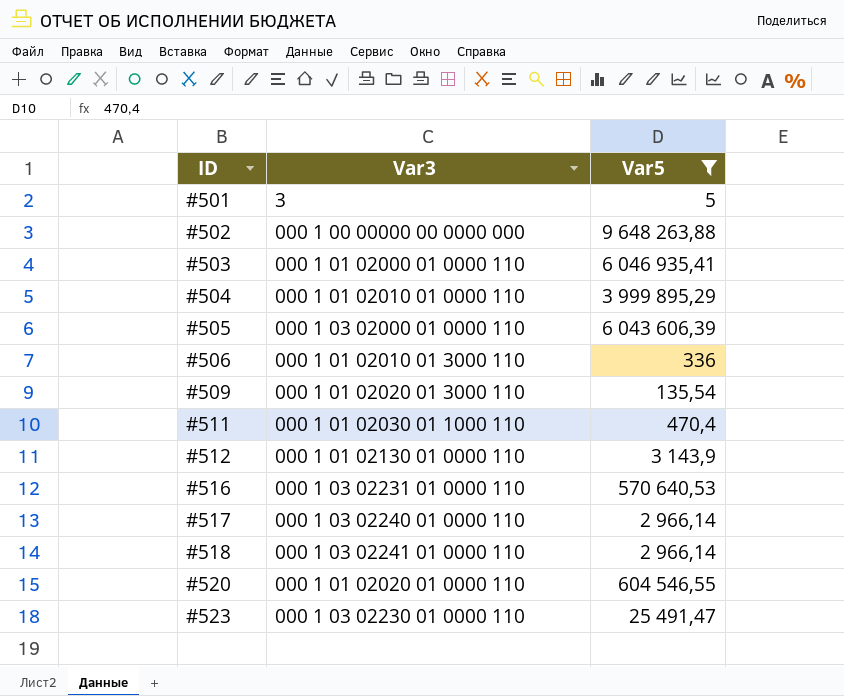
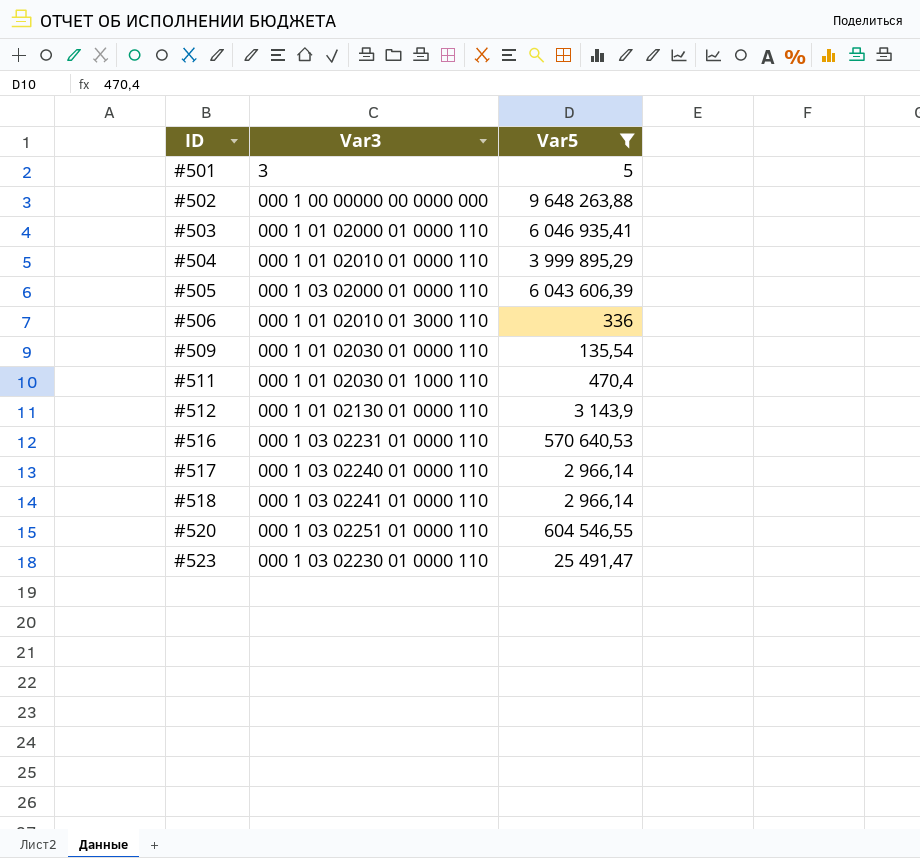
#509 | Var3: 000 1 01 02020 01 3000 110 -> 000 1 01 02030 01 0000 110
#520 | Var3: 000 1 01 02020 01 0000 110 -> 000 1 03 02251 01 0000 110

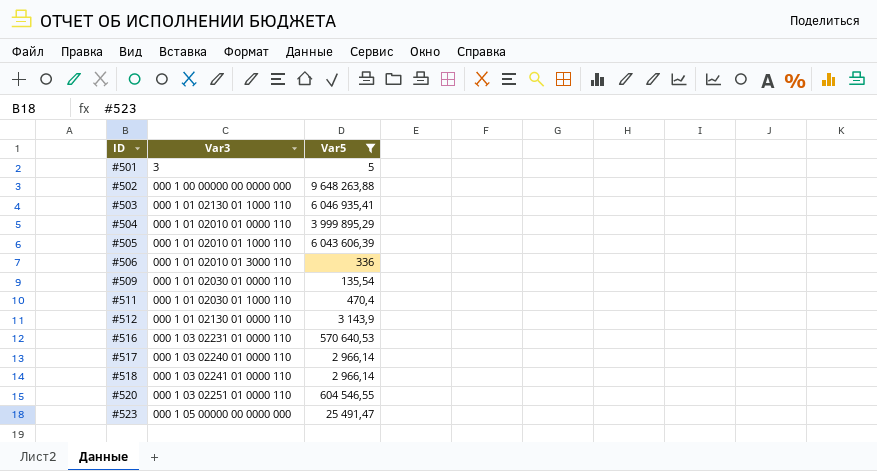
#503 | Var3: 000 1 01 02000 01 0000 110 -> 000 1 01 02130 01 1000 110
#505 | Var3: 000 1 03 02000 01 0000 110 -> 000 1 01 02010 01 1000 110
#523 | Var3: 000 1 03 02230 01 0000 110 -> 000 1 05 00000 00 0000 000

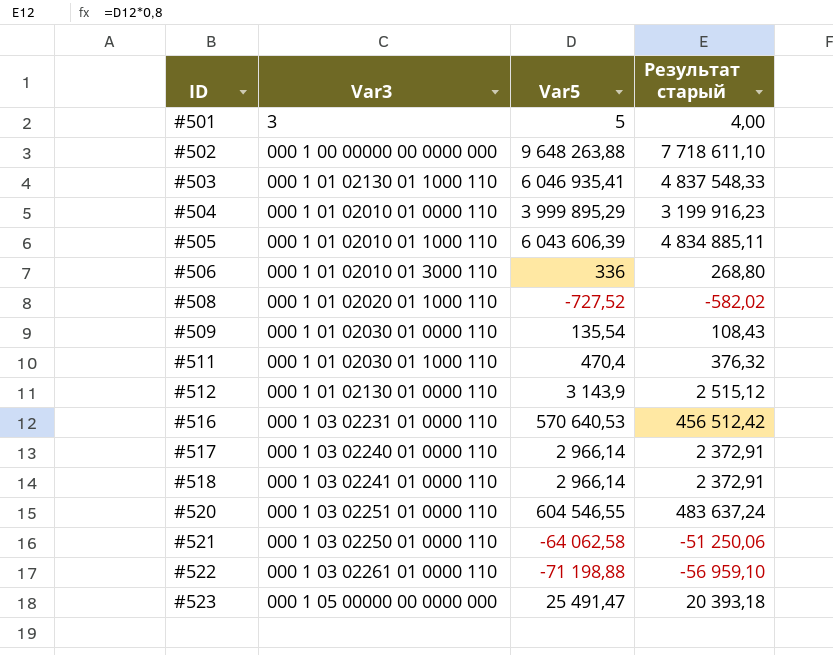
filter: Var5 >= 5 -> none
column Результат старый | formula: none -> [Var5] * 0,8

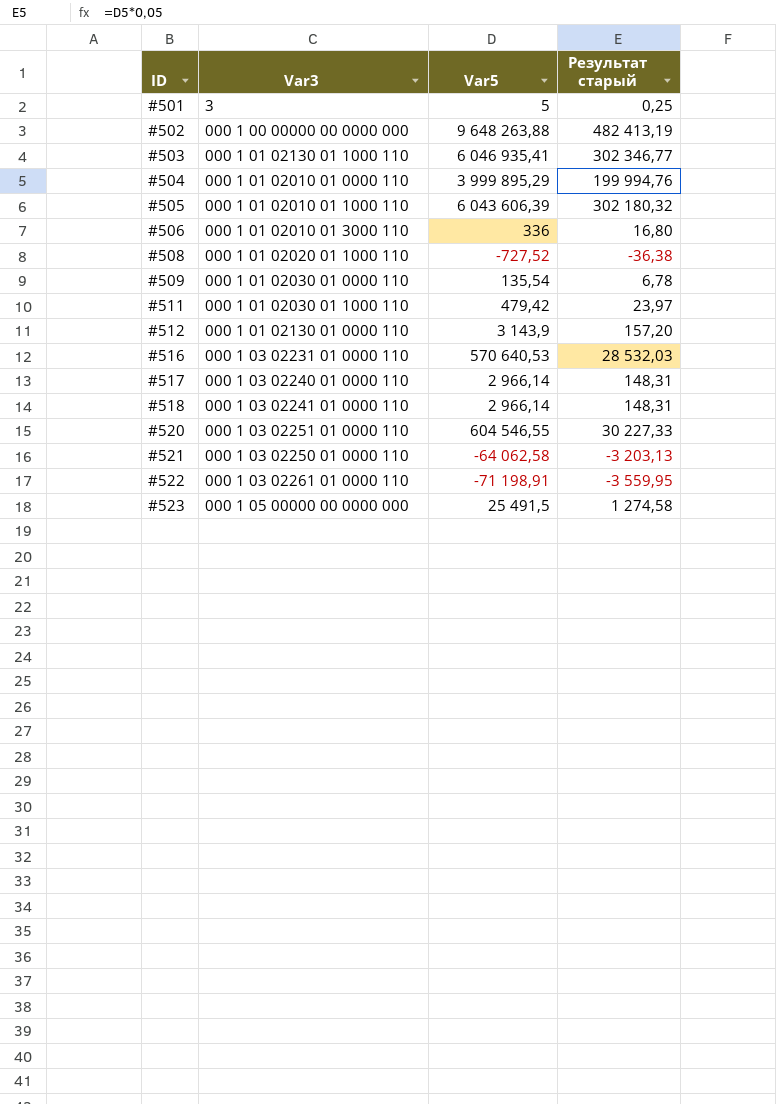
column Результат старый | formula: [Var5] * 0,8 -> [Var5] * 0,05
#511 | Var5: 470,4 -> 479,42
#522 | Var5: -71 198,88 -> -71 198,91
#523 | Var5: 25 491,47 -> 25 491,5

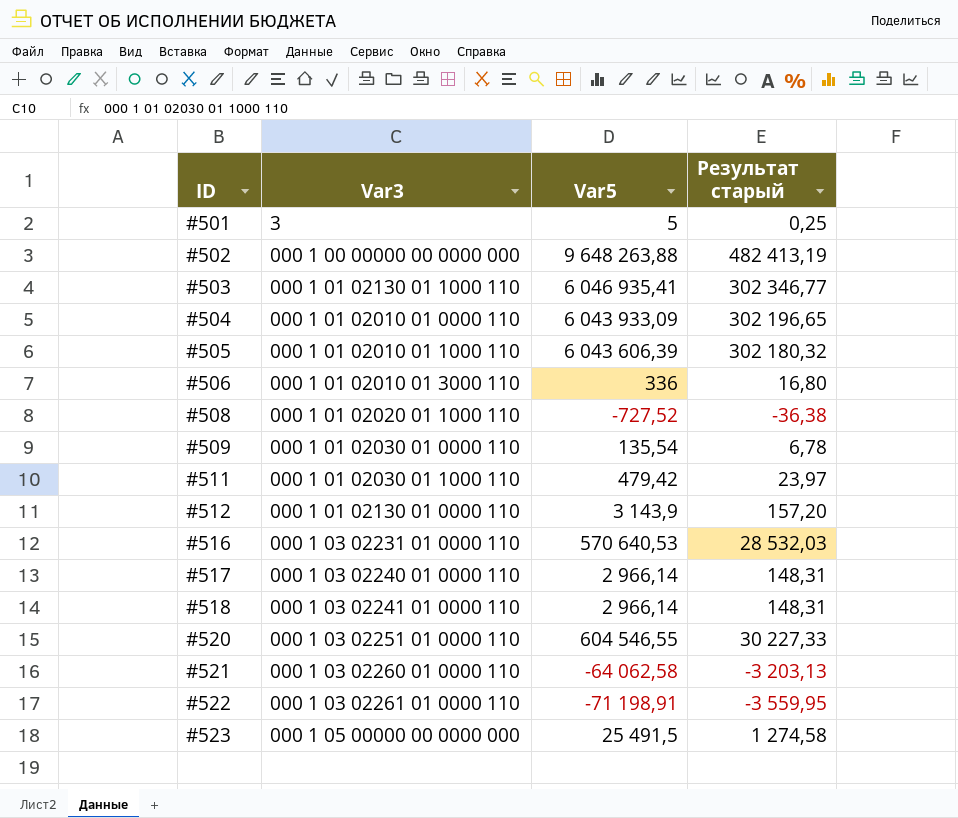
#504 | Var5: 3 999 895,29 -> 6 043 933,09
#504 | Результат старый: 199 994,76 -> 302 196,65
#521 | Var3: 000 1 03 02250 01 0000 110 -> 000 1 03 02260 01 0000 110

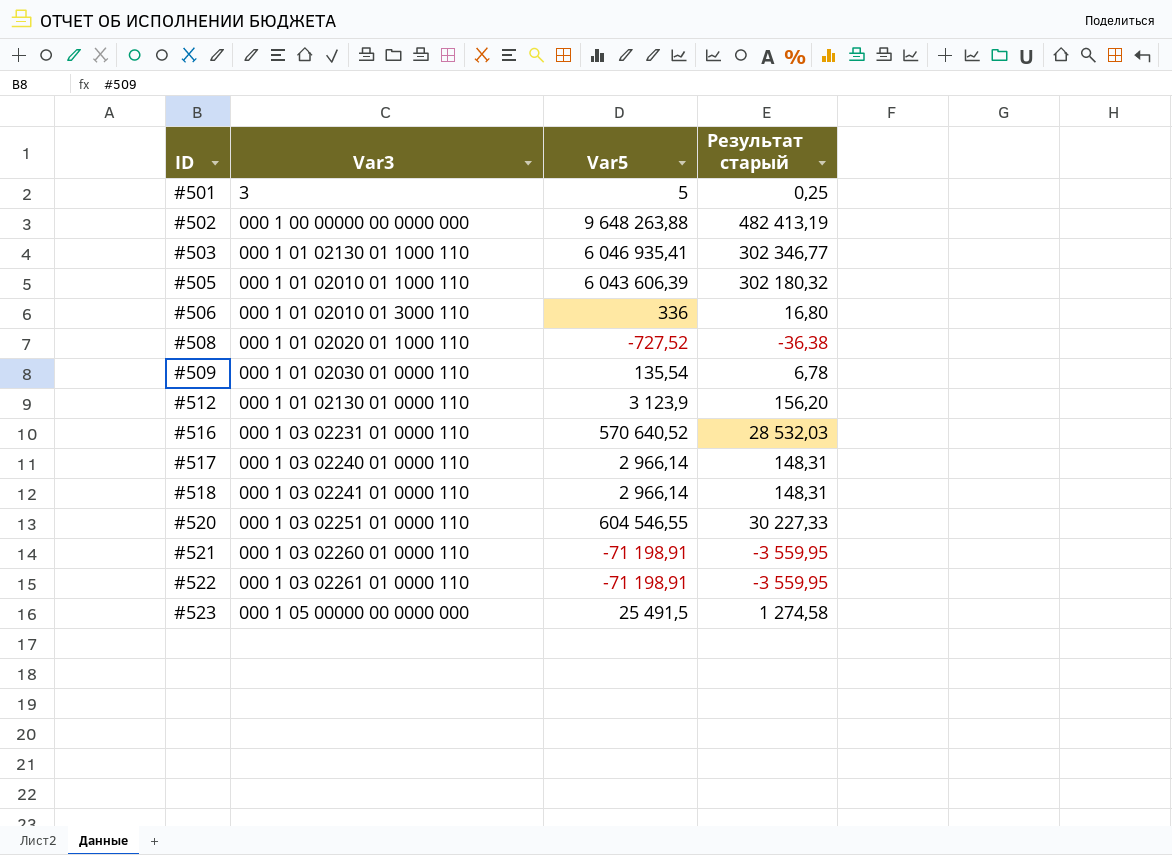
row #504: 000 1 01 02010 01 0000 110 | 6 043 933,09 | 302 196,65 -> none
row #511: 000 1 01 02030 01 1000 110 | 479,42 | 23,97 -> none
#512 | Var5: 3 143,9 -> 3 123,9
#512 | Результат старый: 157,20 -> 156,20
#516 | Var5: 570 640,53 -> 570 640,52
#521 | Var5: -64 062,58 -> -71 198,91
#521 | Результат старый: -3 203,13 -> -3 559,95

